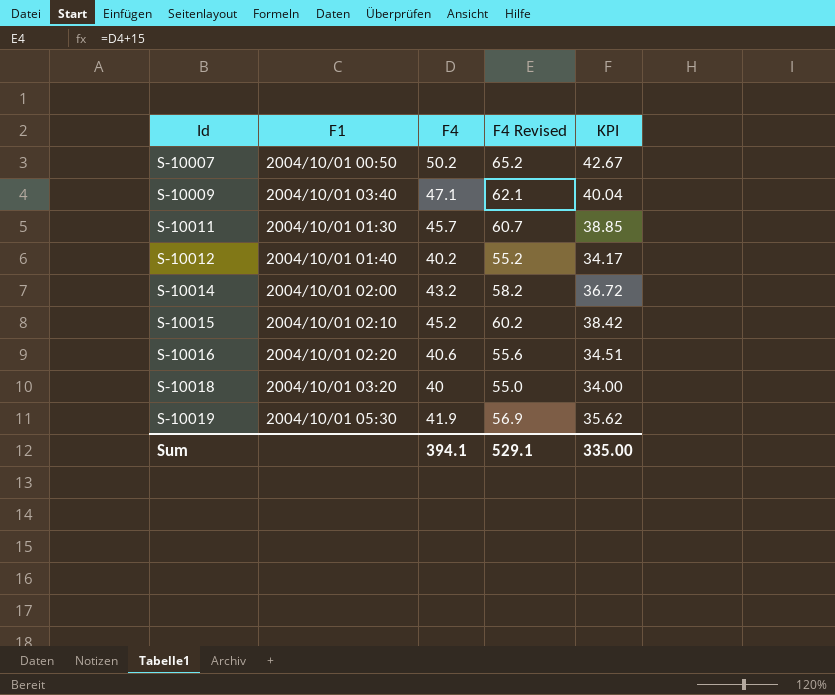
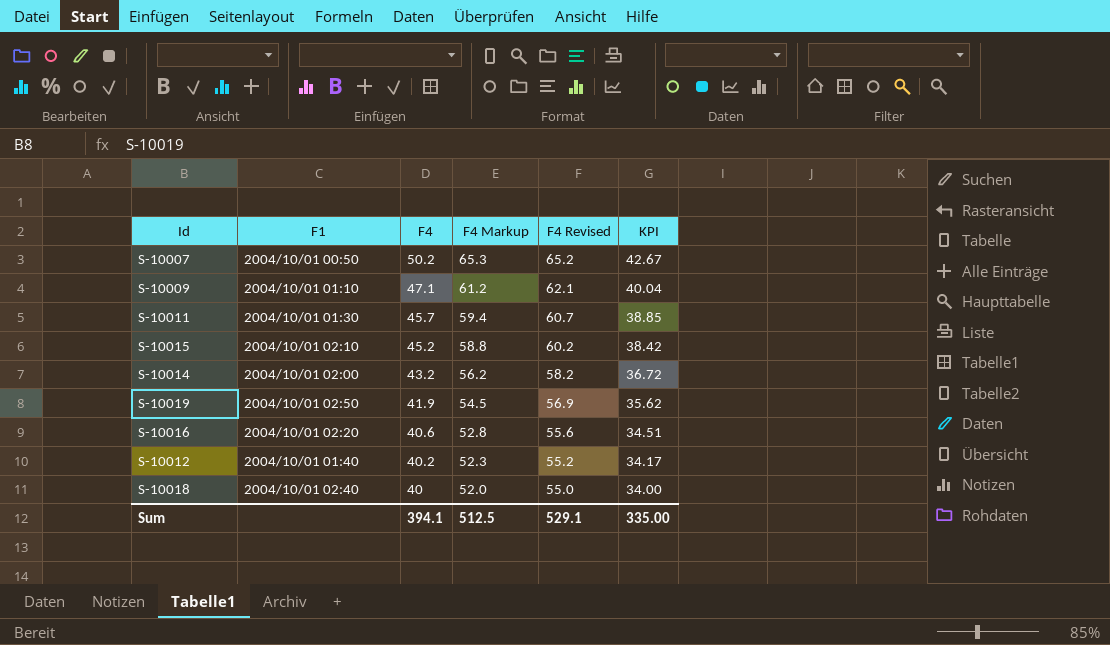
row order: Id ascending -> F4 descending
column F4 Markup | formula: none -> [F4] * 1.3
S-10009 | F1: 2004/10/01 03:40 -> 2004/10/01 01:10
S-10019 | F1: 2004/10/01 05:30 -> 2004/10/01 02:50
S-10018 | F1: 2004/10/01 03:20 -> 2004/10/01 02:40

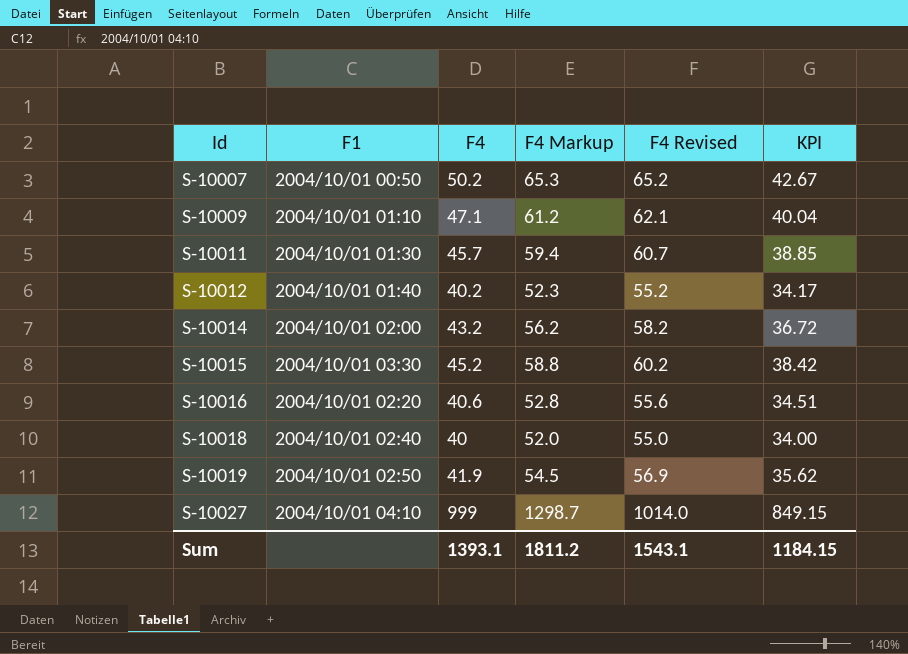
row order: F4 descending -> Id ascending
S-10015 | F1: 2004/10/01 02:10 -> 2004/10/01 03:30
row S-10027: none -> 2004/10/01 04:10 | 999 | 1298.7 | 1014.0 | 849.15
Sum | F4: 394.1 -> 1393.1
Sum | F4 Markup: 512.5 -> 1811.2
Sum | F4 Revised: 529.1 -> 1543.1
Sum | KPI: 335.00 -> 1184.15

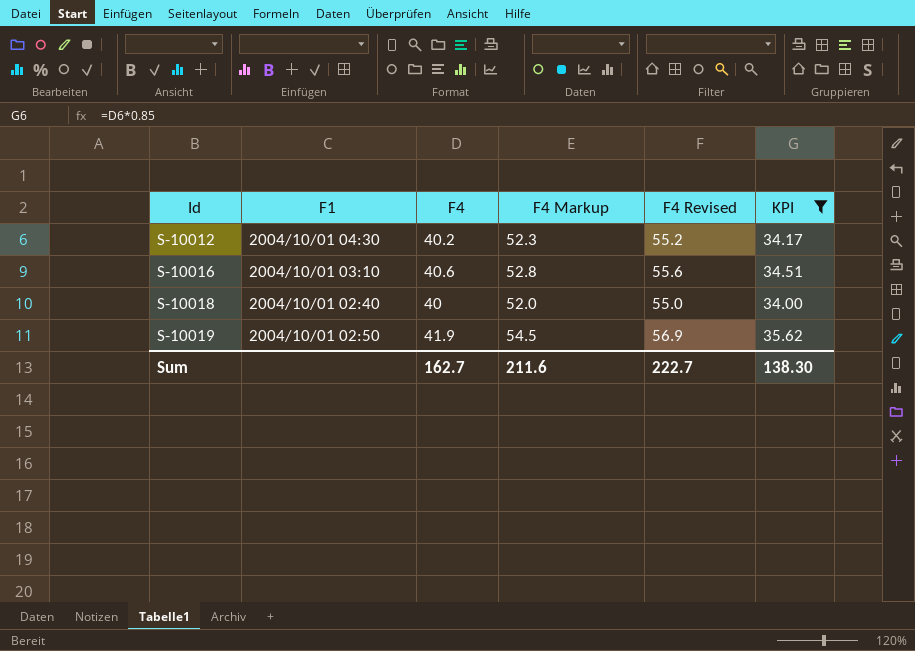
filter: none -> KPI <= 35.62
S-10012 | F1: 2004/10/01 01:40 -> 2004/10/01 04:30
S-10016 | F1: 2004/10/01 02:20 -> 2004/10/01 03:10
Sum | F4: 1393.1 -> 162.7
Sum | F4 Markup: 1811.2 -> 211.6
Sum | F4 Revised: 1543.1 -> 222.7
Sum | KPI: 1184.15 -> 138.30

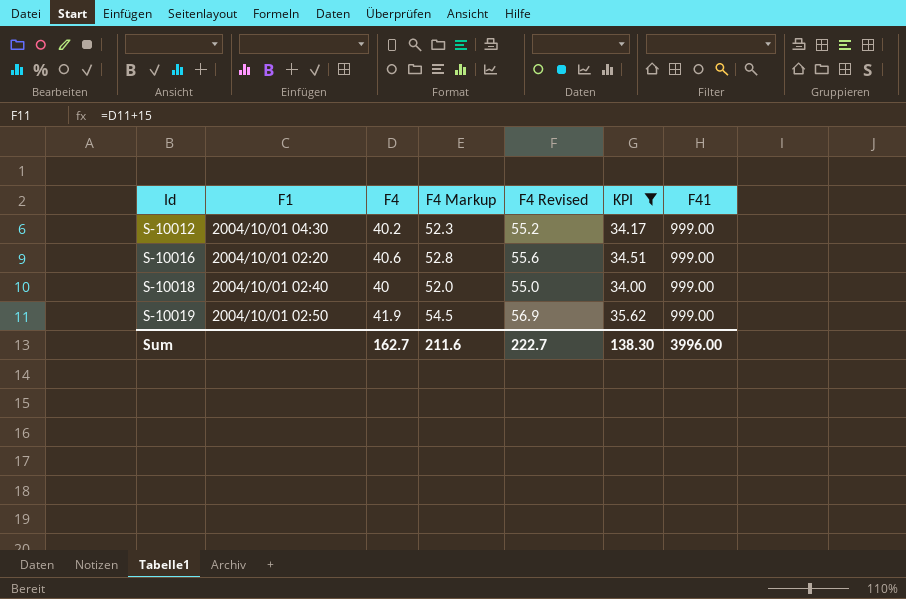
column F41 | position: none -> 7
S-10016 | F1: 2004/10/01 03:10 -> 2004/10/01 02:20

